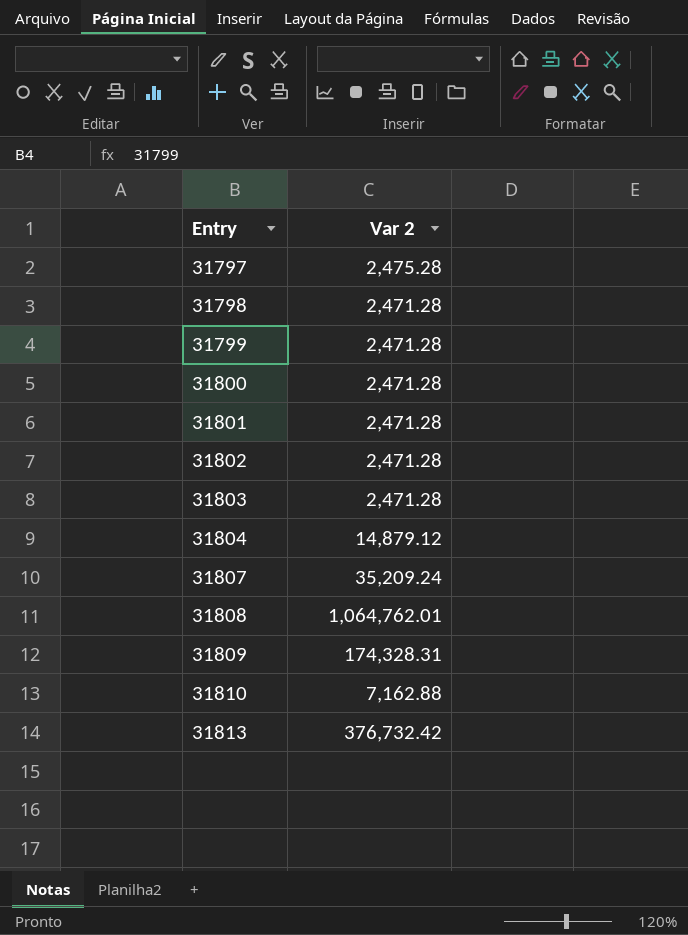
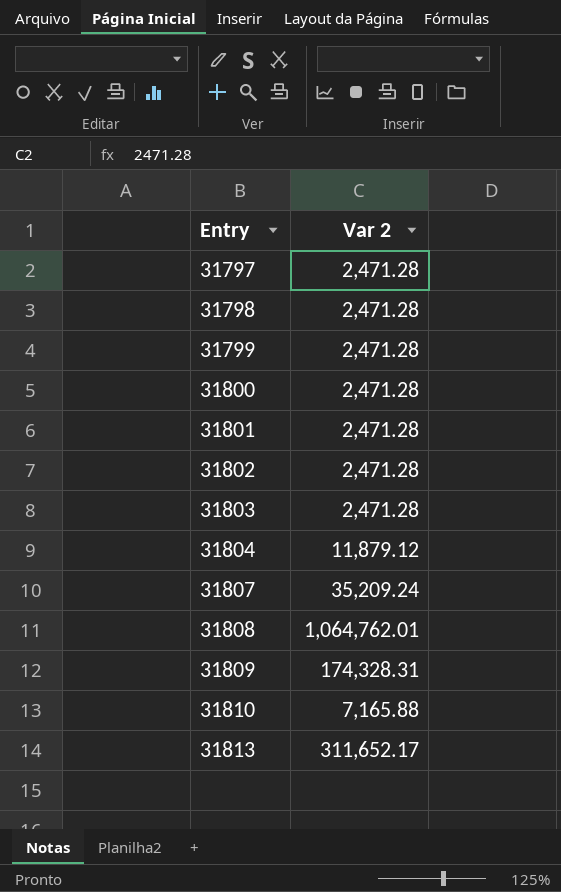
31797 | Var 2: 2,475.28 -> 2,471.28
31804 | Var 2: 14,879.12 -> 11,879.12
31810 | Var 2: 7,162.88 -> 7,165.88
31813 | Var 2: 376,732.42 -> 311,652.17

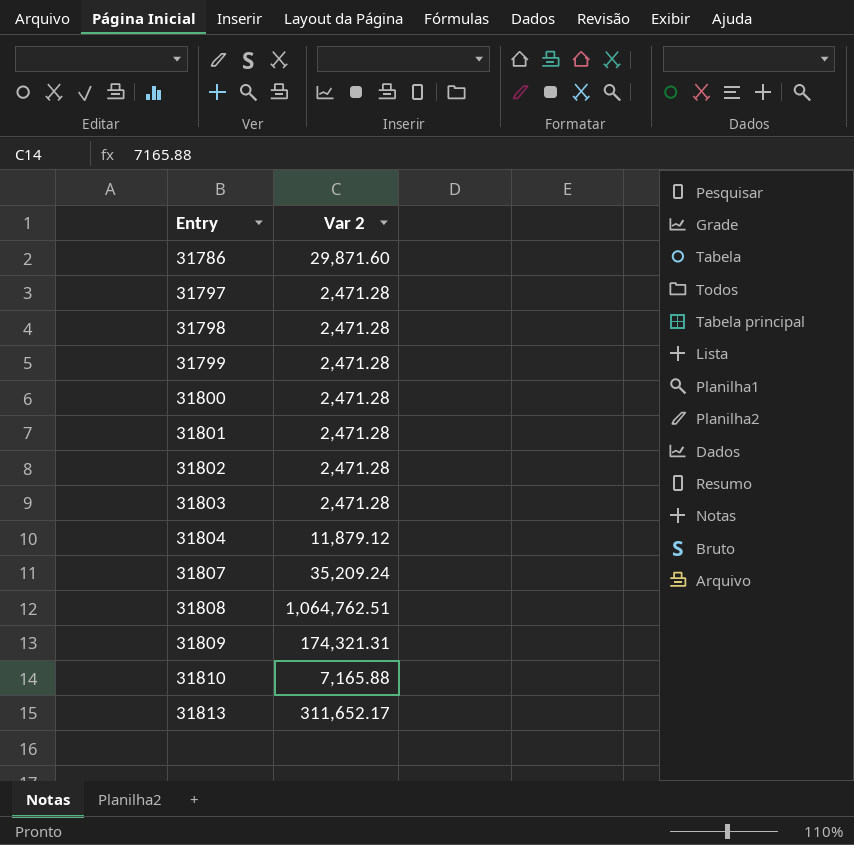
row 31786: none -> 29,871.60
31808 | Var 2: 1,064,762.01 -> 1,064,762.51
31809 | Var 2: 174,328.31 -> 174,321.31

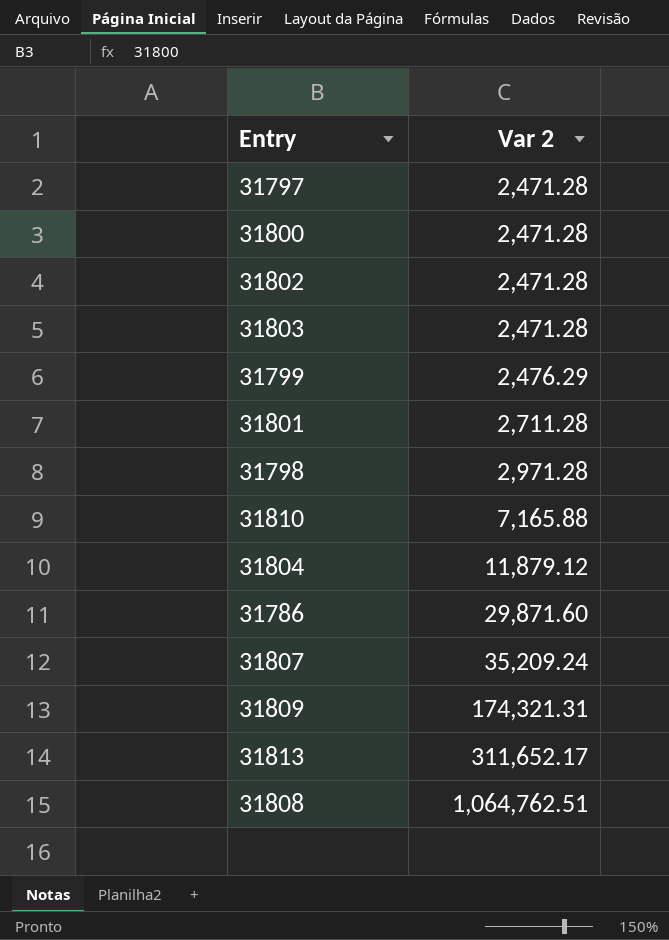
row order: Entry ascending -> Var 2 ascending
31799 | Var 2: 2,471.28 -> 2,476.29
31801 | Var 2: 2,471.28 -> 2,711.28
31798 | Var 2: 2,471.28 -> 2,971.28

